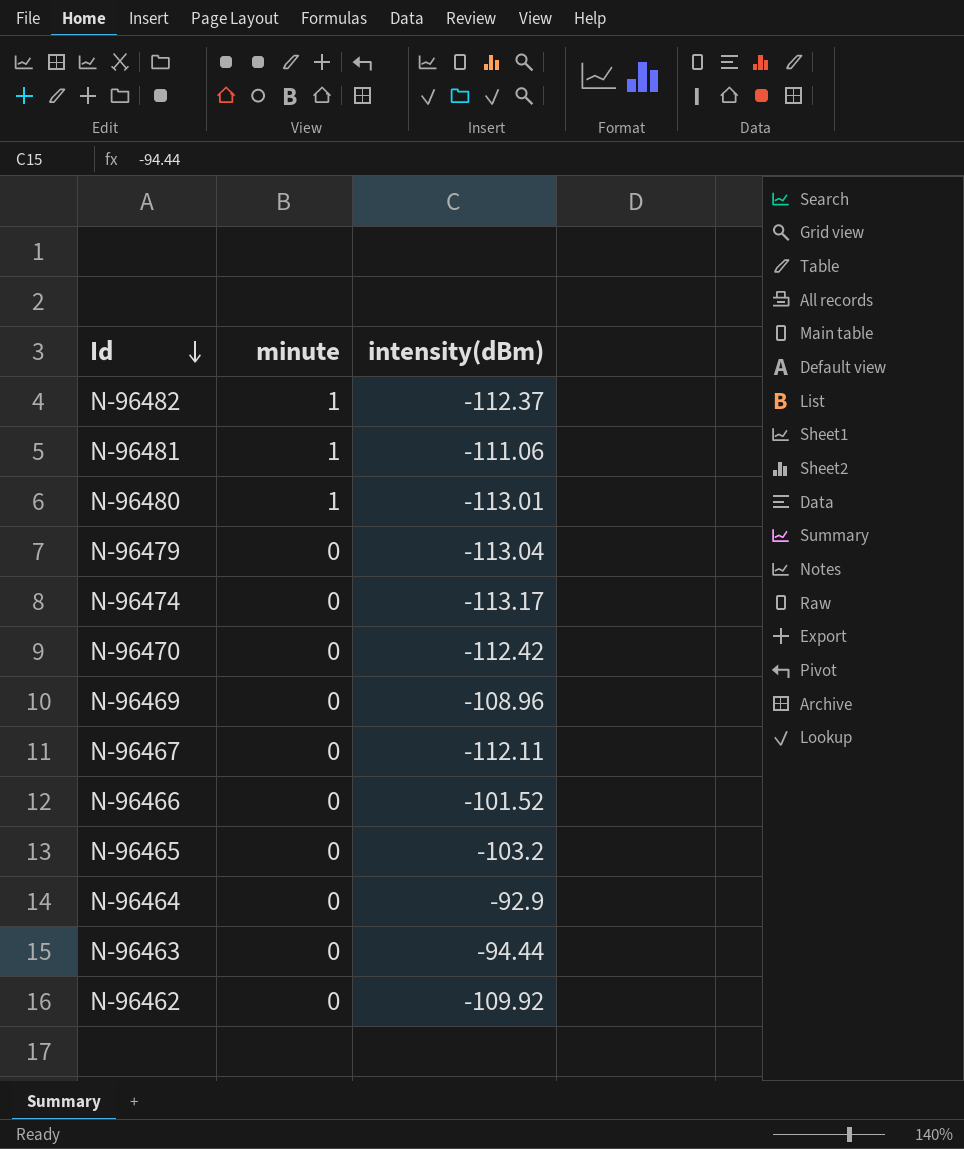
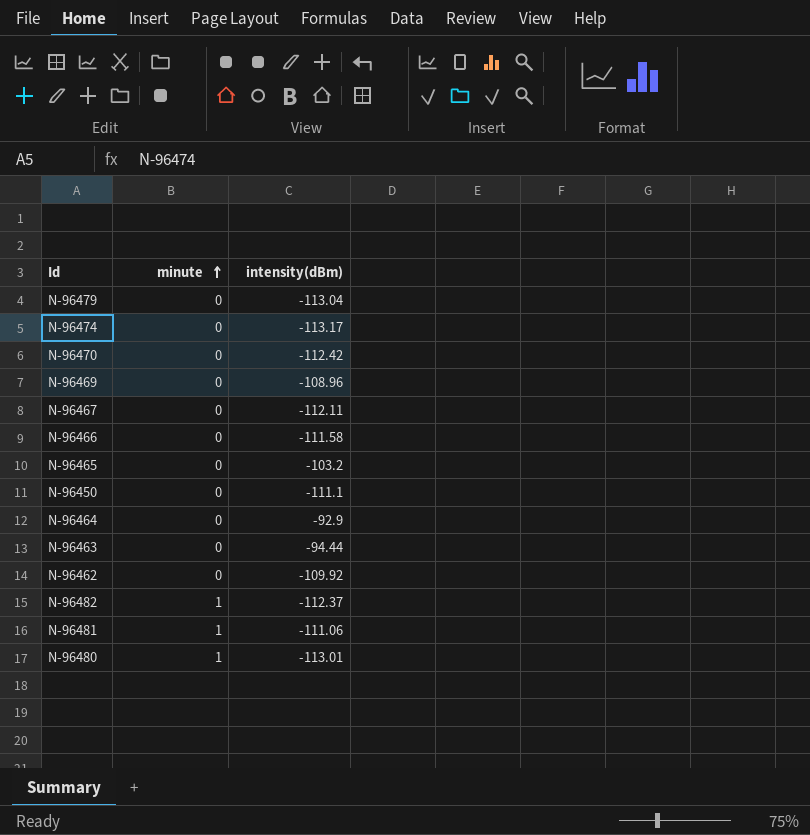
row order: Id descending -> minute ascending
N-96466 | intensity(dBm): -101.52 -> -111.58
row N-96450: none -> 0 | -111.1

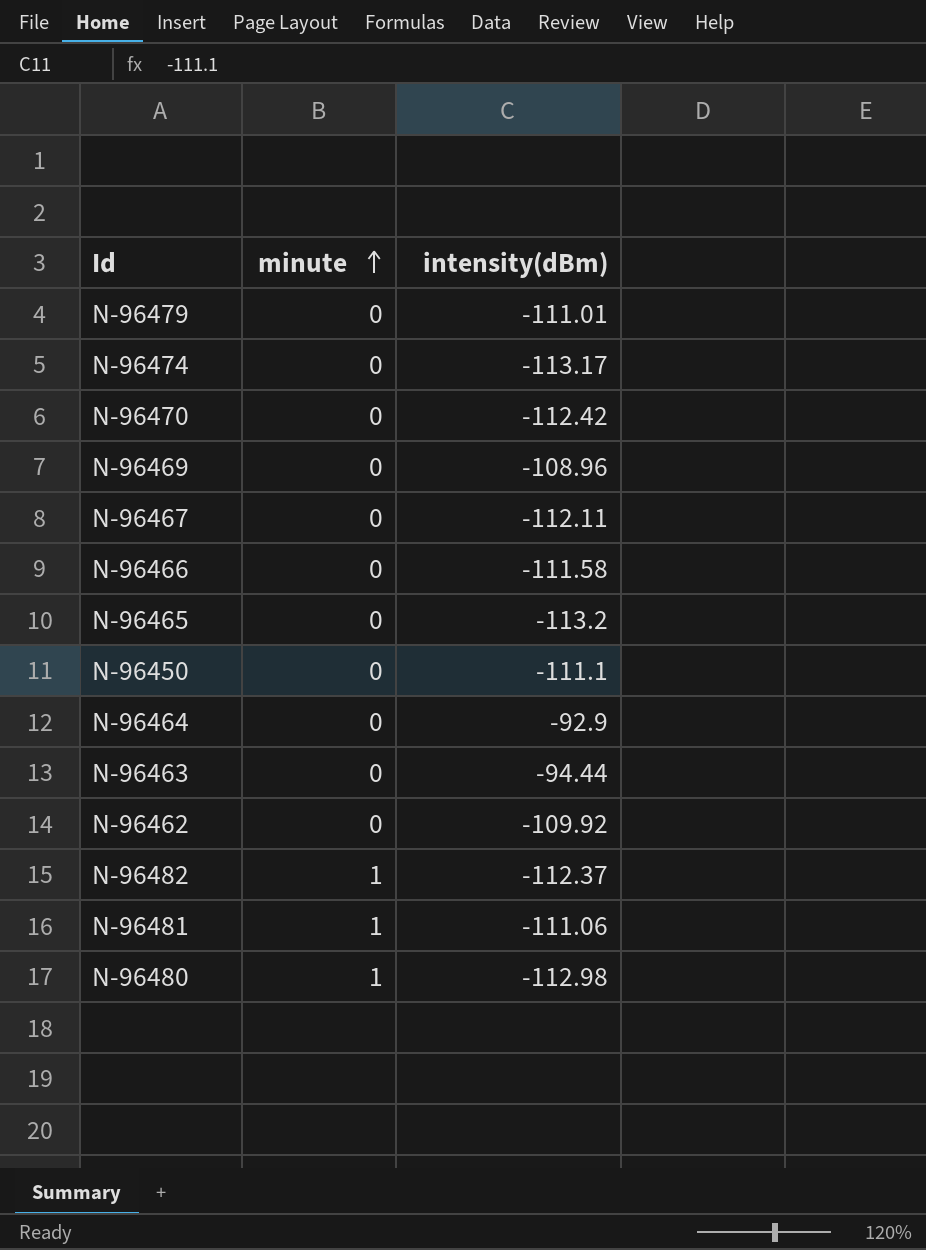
N-96479 | intensity(dBm): -113.04 -> -111.01
N-96465 | intensity(dBm): -103.2 -> -113.2
N-96480 | intensity(dBm): -113.01 -> -112.98

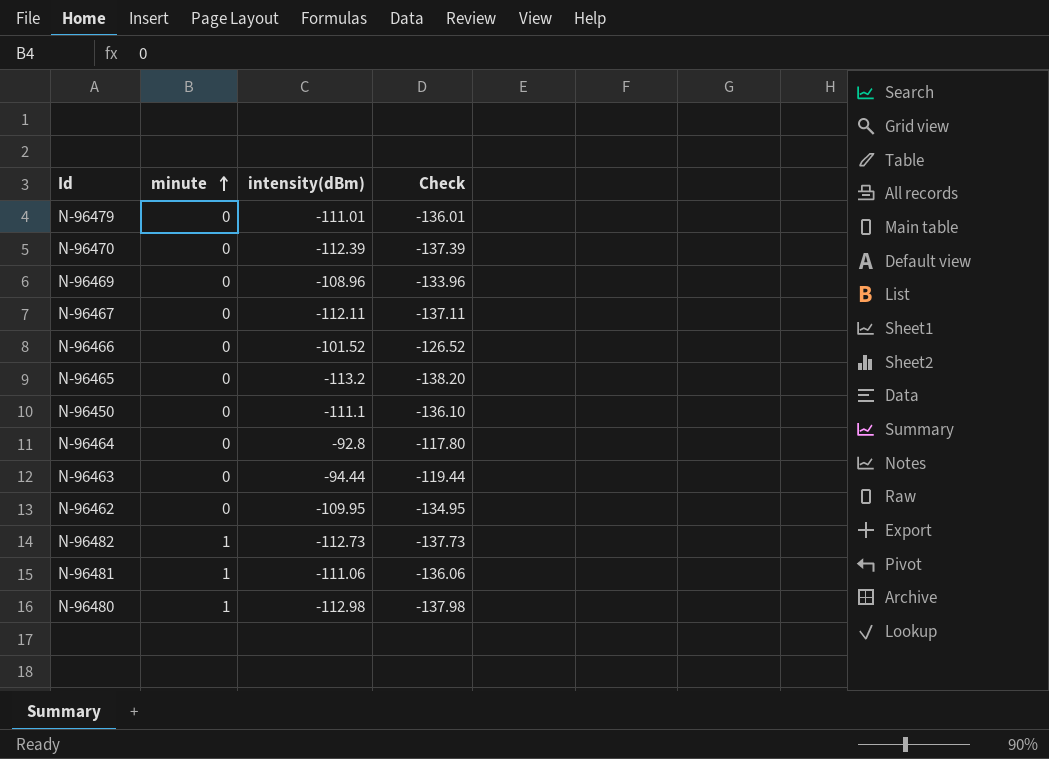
column Check | formula: none -> [intensity(dBm)] - 25
row N-96474: 0 | -113.17 -> none
N-96470 | intensity(dBm): -112.42 -> -112.39
N-96466 | intensity(dBm): -111.58 -> -101.52
N-96464 | intensity(dBm): -92.9 -> -92.8
N-96462 | intensity(dBm): -109.92 -> -109.95
N-96482 | intensity(dBm): -112.37 -> -112.73

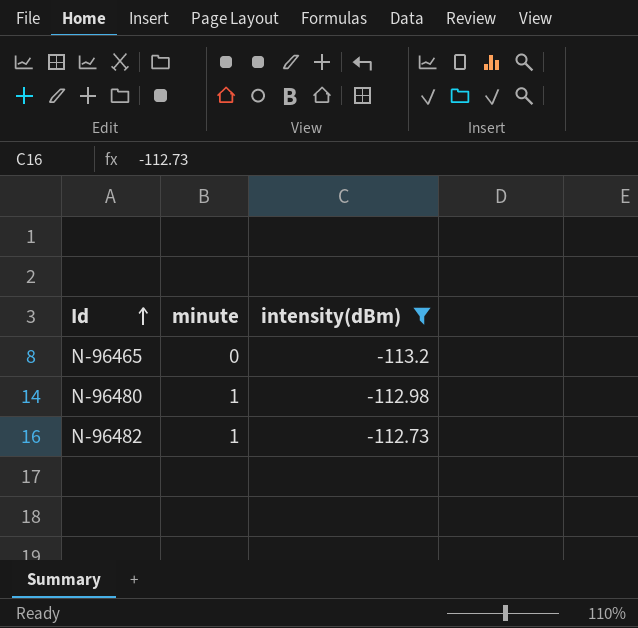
filter: none -> intensity(dBm) <= -112.73
row order: minute ascending -> Id ascending
column Check | formula: [intensity(dBm)] - 25 -> none

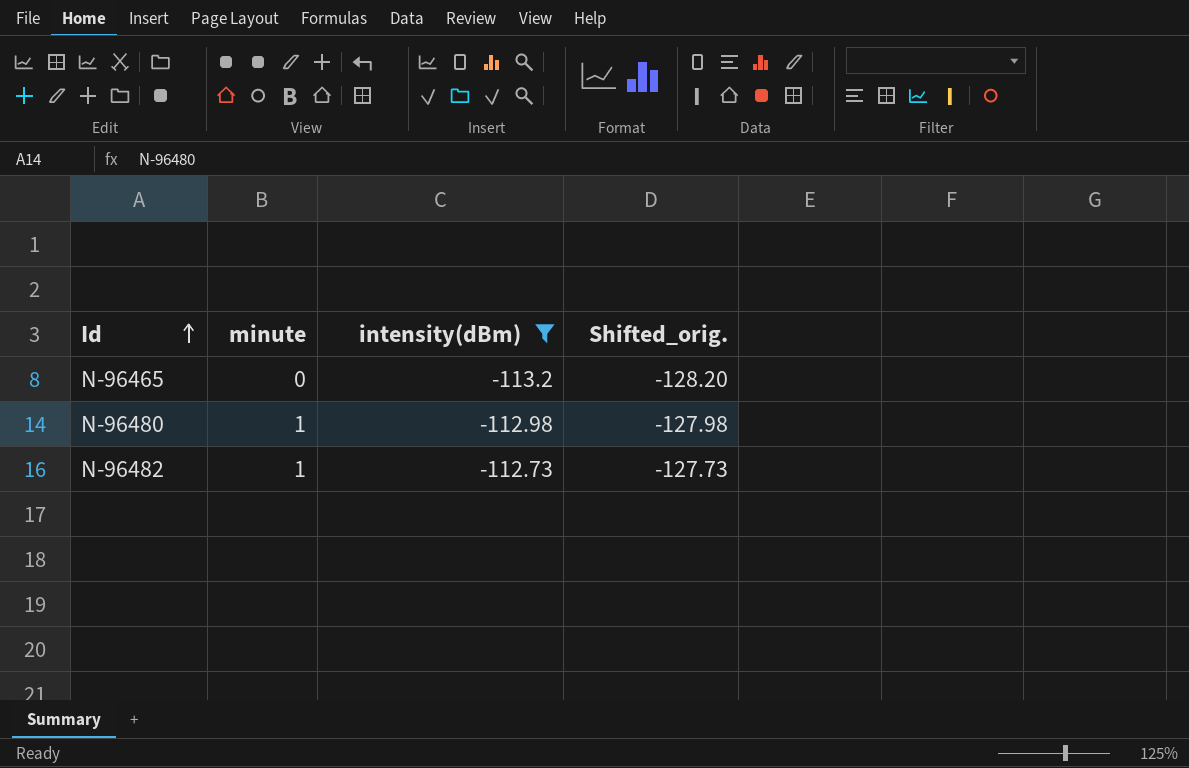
column Shifted_orig. | formula: none -> [intensity(dBm)] - 15

